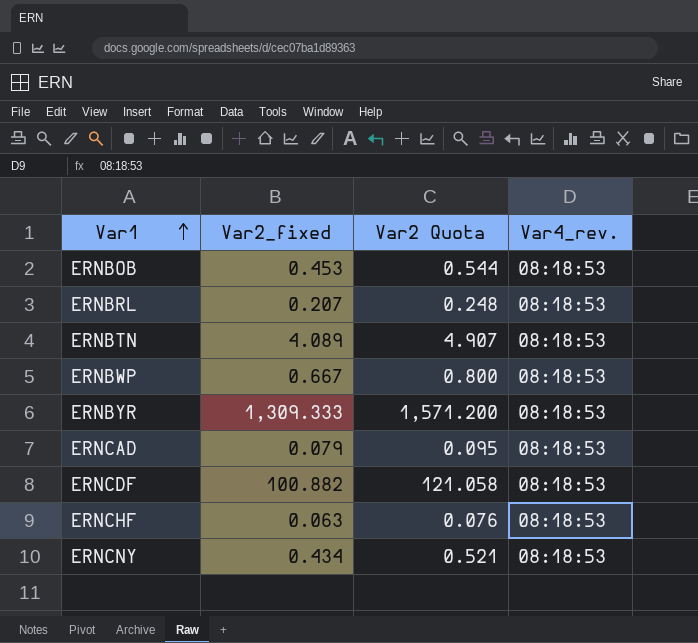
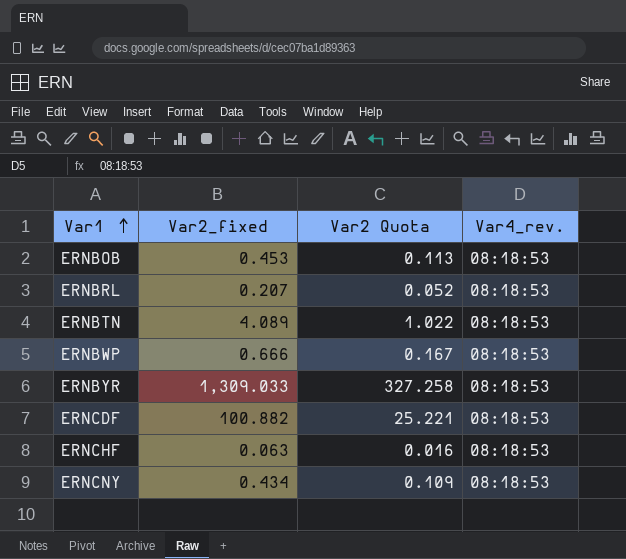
column Var2 Quota | formula: [Var2_fixed] * 1.2 -> [Var2_fixed] * 0.25
row ERNCAD: 0.079 | 0.095 | 08:18:53 -> none
ERNBWP | Var2_fixed: 0.667 -> 0.666
ERNBYR | Var2_fixed: 1,309.333 -> 1,309.033

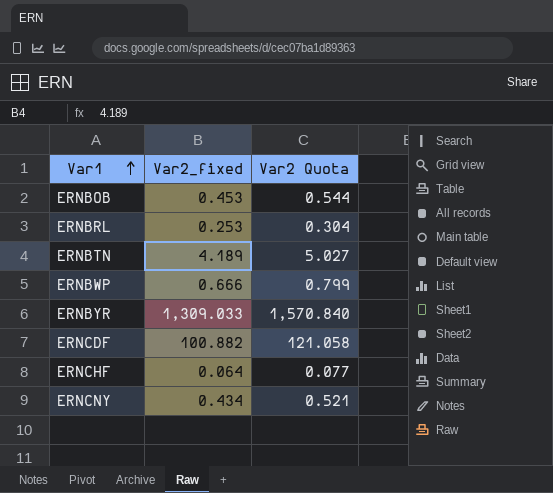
column Var4_rev. | position: 4 -> none
column Var2 Quota | formula: [Var2_fixed] * 0.25 -> [Var2_fixed] * 1.2
ERNBRL | Var2_fixed: 0.207 -> 0.253
ERNBTN | Var2_fixed: 4.089 -> 4.189
ERNCHF | Var2_fixed: 0.063 -> 0.064

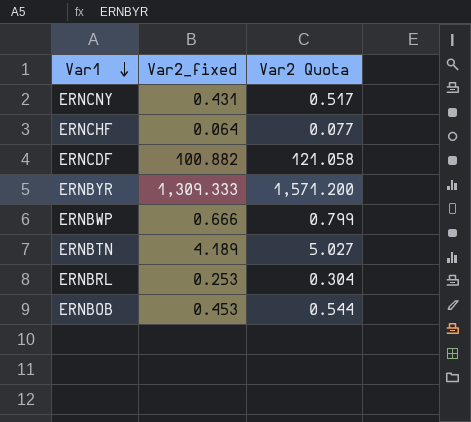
row order: Var1 ascending -> Var1 descending
ERNCNY | Var2_fixed: 0.434 -> 0.431
ERNCNY | Var2 Quota: 0.521 -> 0.517
ERNBYR | Var2_fixed: 1,309.033 -> 1,309.333
ERNBYR | Var2 Quota: 1,570.840 -> 1,571.200

